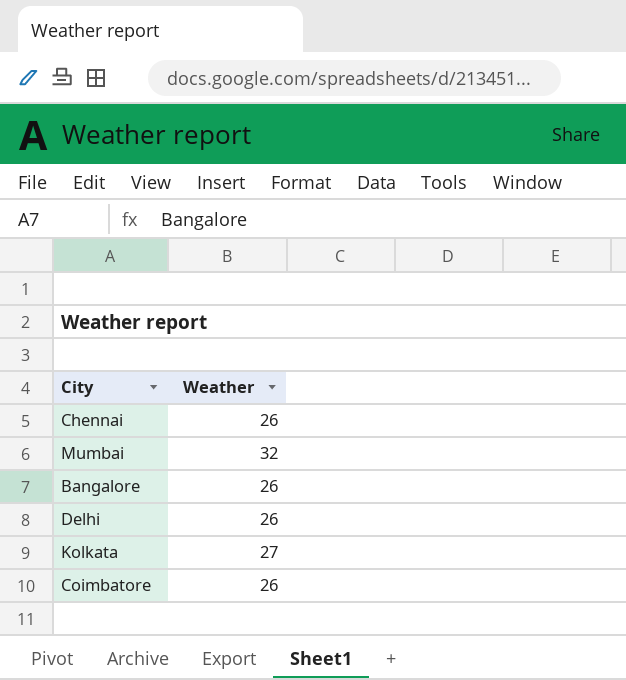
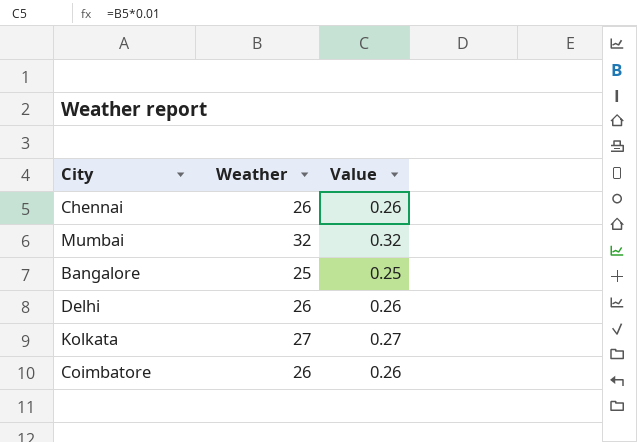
column Value | formula: none -> [Weather] * 0.01
Bangalore | Weather: 26 -> 25

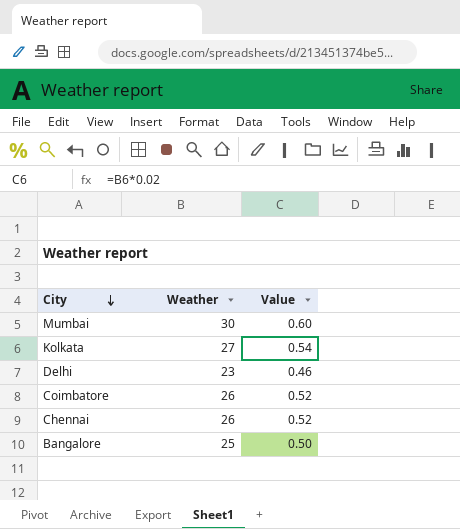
row order: none -> City descending
column Value | formula: [Weather] * 0.01 -> [Weather] * 0.02
Mumbai | Weather: 32 -> 30
Delhi | Weather: 26 -> 23

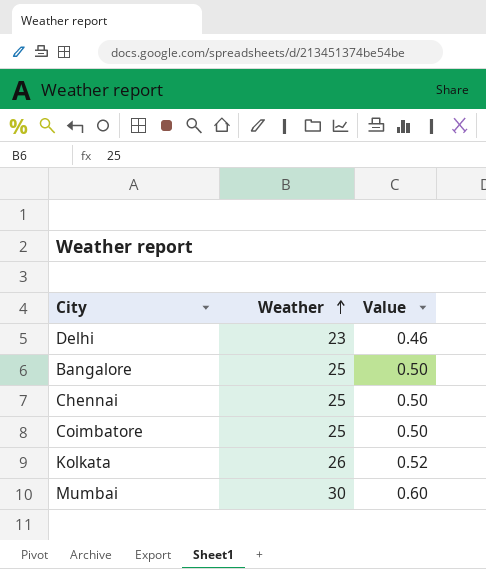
row order: City descending -> Weather ascending
Chennai | Weather: 26 -> 25
Chennai | Value: 0.52 -> 0.50
Coimbatore | Weather: 26 -> 25
Coimbatore | Value: 0.52 -> 0.50
Kolkata | Weather: 27 -> 26
Kolkata | Value: 0.54 -> 0.52

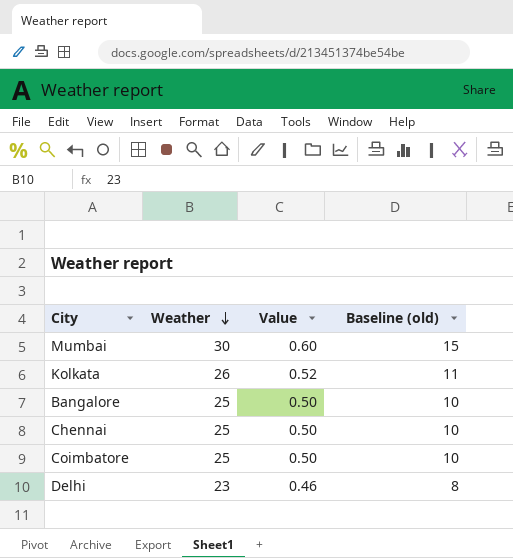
row order: Weather ascending -> Weather descending
column Baseline (old) | formula: none -> [Weather] - 15

